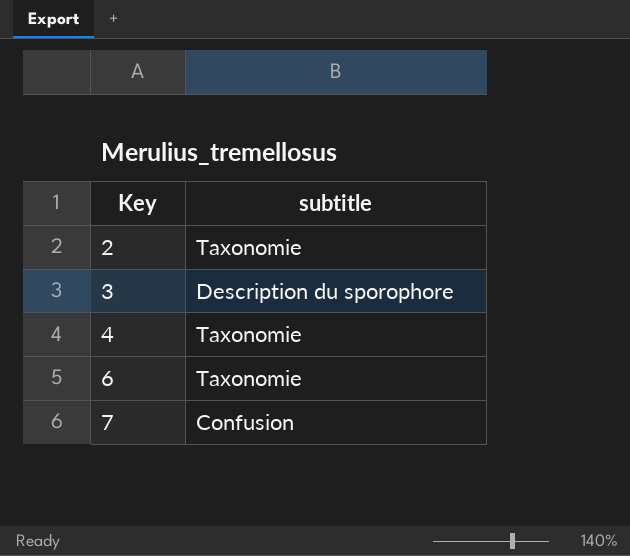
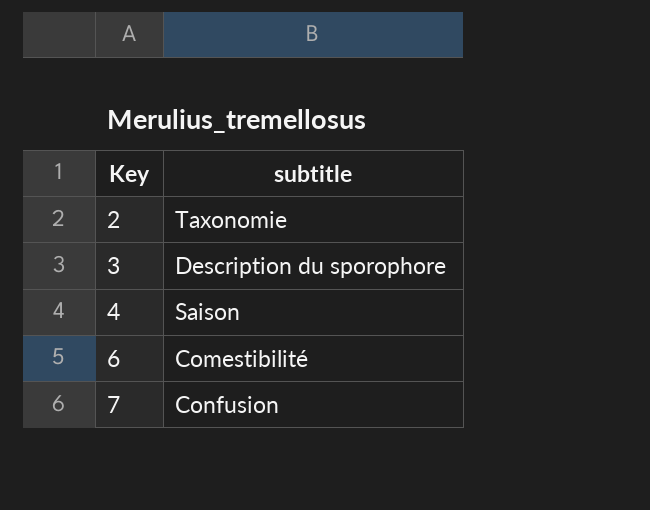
4 | subtitle: Taxonomie -> Saison
6 | subtitle: Taxonomie -> Comestibilité

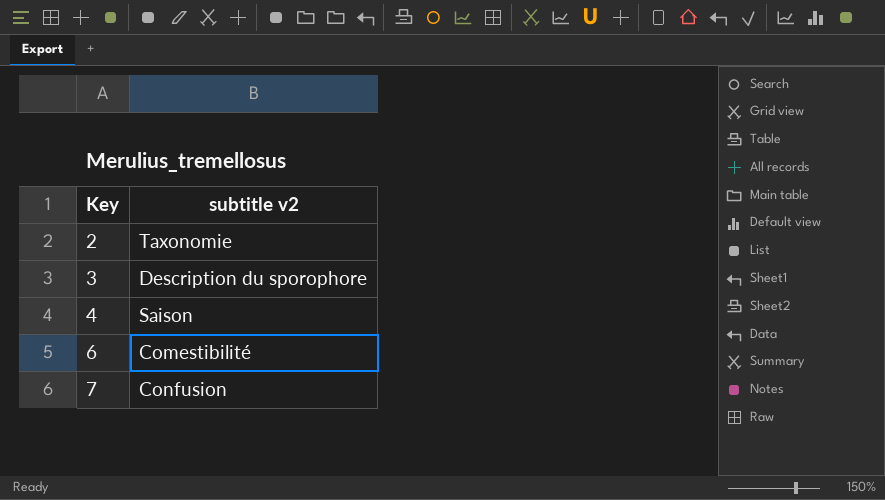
column name: subtitle -> subtitle v2

